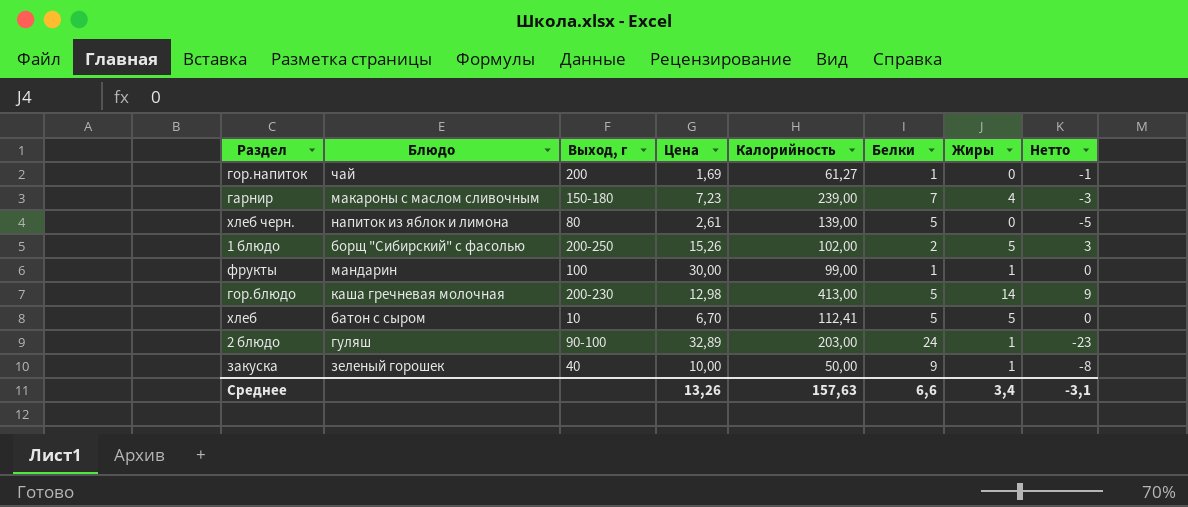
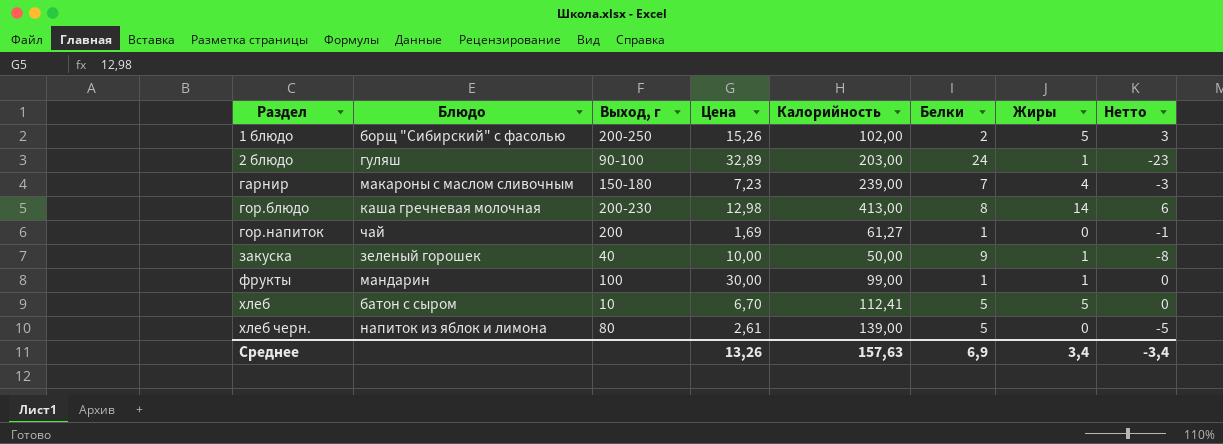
row order: none -> Раздел ascending
гор.блюдо | Белки: 5 -> 8
гор.блюдо | Нетто: 9 -> 6
Среднее | Белки: 6,6 -> 6,9
Среднее | Нетто: -3,1 -> -3,4

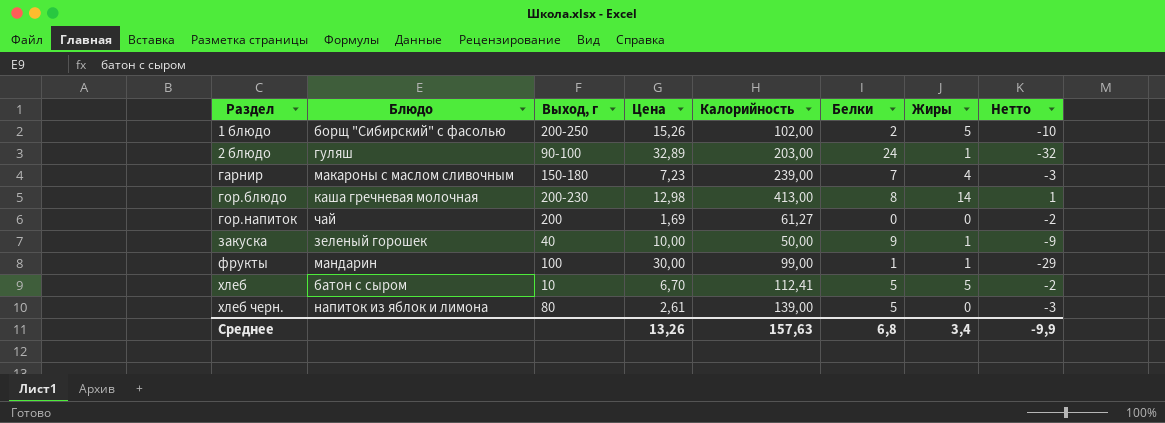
column Нетто | formula: [Жиры] - [Белки] -> [Жиры] - [Цена]
гор.напиток | Белки: 1 -> 0
Среднее | Белки: 6,9 -> 6,8
Среднее | Нетто: -3,4 -> -9,9

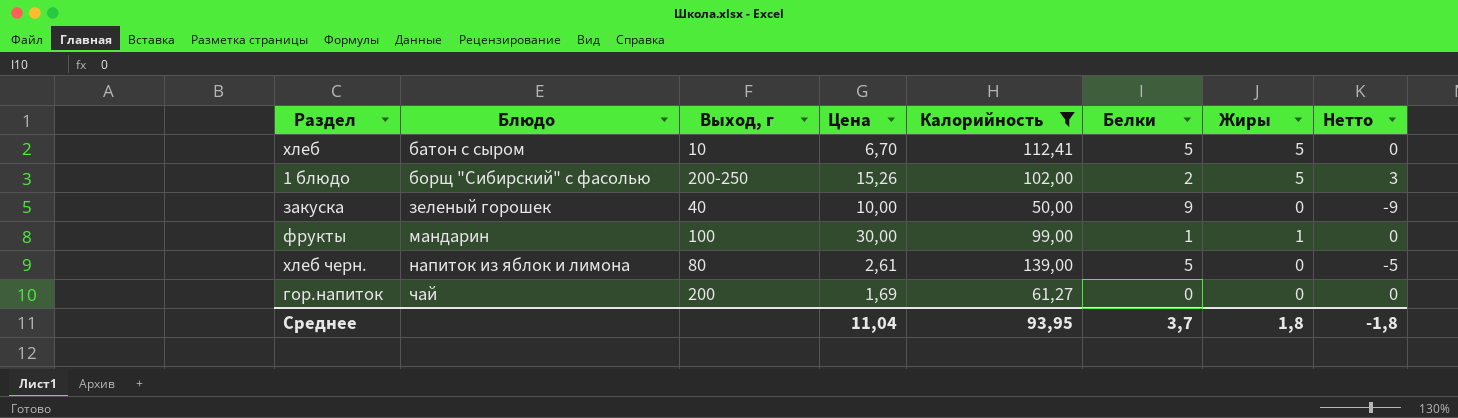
filter: none -> Калорийность <= 139,00
row order: Раздел ascending -> Блюдо ascending
column Нетто | formula: [Жиры] - [Цена] -> [Жиры] - [Белки]
закуска | Жиры: 1 -> 0
Среднее | Цена: 13,26 -> 11,04
Среднее | Калорийность: 157,63 -> 93,95
Среднее | Белки: 6,8 -> 3,7
Среднее | Жиры: 3,4 -> 1,8
Среднее | Нетто: -9,9 -> -1,8

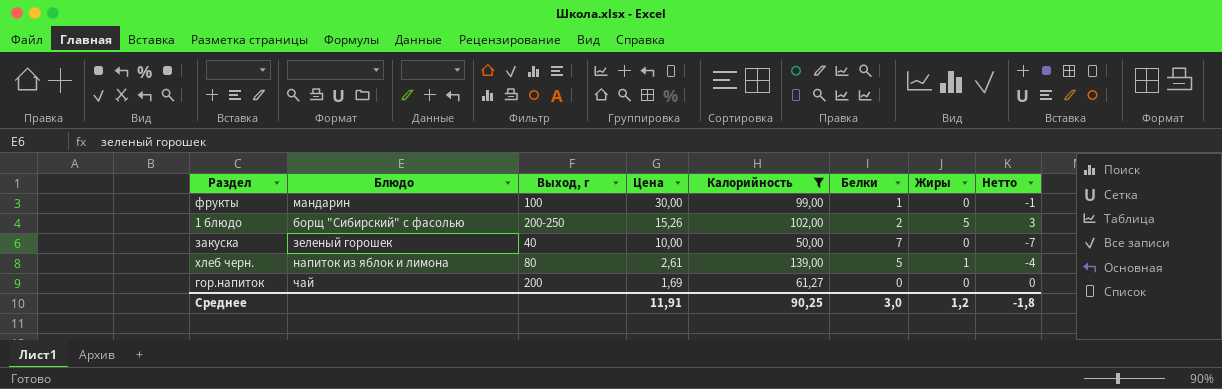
row order: Блюдо ascending -> Цена descending
row хлеб: батон с сыром | 10 | 6,70 | 112,41 | 5 | 5 | 0 -> none
фрукты | Жиры: 1 -> 0
фрукты | Нетто: 0 -> -1
закуска | Белки: 9 -> 7
закуска | Нетто: -9 -> -7
хлеб черн. | Жиры: 0 -> 1
хлеб черн. | Нетто: -5 -> -4
Среднее | Цена: 11,04 -> 11,91
Среднее | Калорийность: 93,95 -> 90,25
Среднее | Белки: 3,7 -> 3,0
Среднее | Жиры: 1,8 -> 1,2

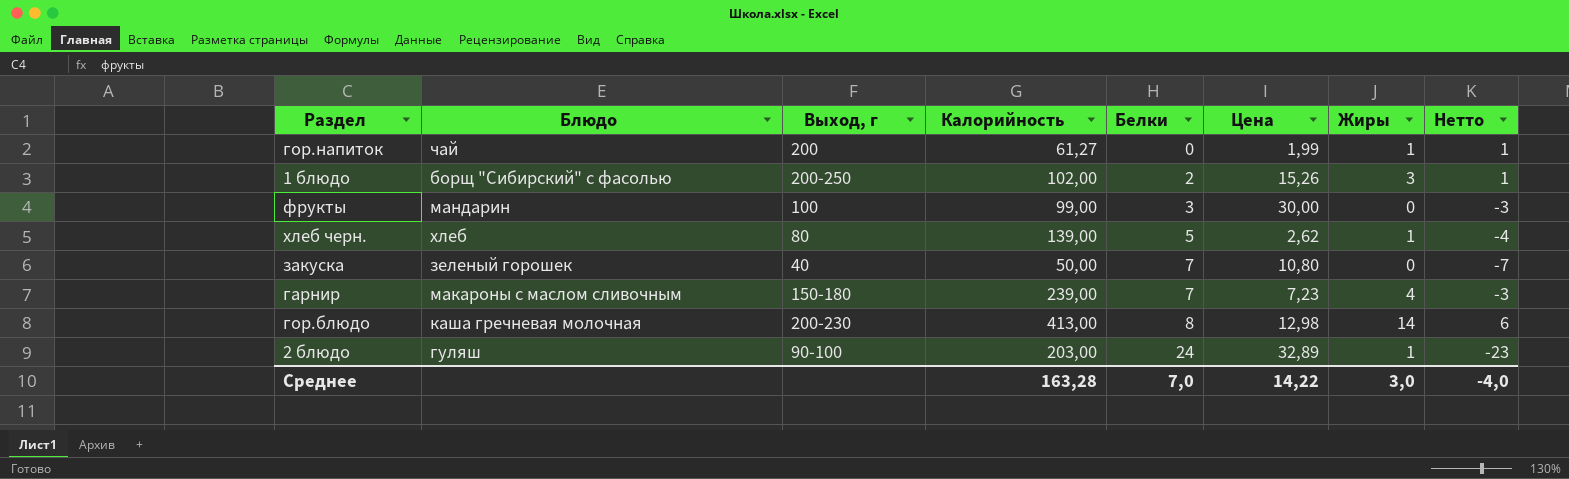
filter: Калорийность <= 139,00 -> none
row order: Цена descending -> Белки ascending
column Цена | position: 4 -> 6
гор.напиток | Цена: 1,69 -> 1,99
гор.напиток | Жиры: 0 -> 1
гор.напиток | Нетто: 0 -> 1
1 блюдо | Жиры: 5 -> 3
1 блюдо | Нетто: 3 -> 1
фрукты | Белки: 1 -> 3
фрукты | Нетто: -1 -> -3
хлеб черн. | Блюдо: напиток из яблок и лимона -> хлеб
хлеб черн. | Цена: 2,61 -> 2,62
закуска | Цена: 10,00 -> 10,80
Среднее | Калорийность: 90,25 -> 163,28
Среднее | Белки: 3,0 -> 7,0
Среднее | Цена: 11,91 -> 14,22
Среднее | Жиры: 1,2 -> 3,0
Среднее | Нетто: -1,8 -> -4,0

